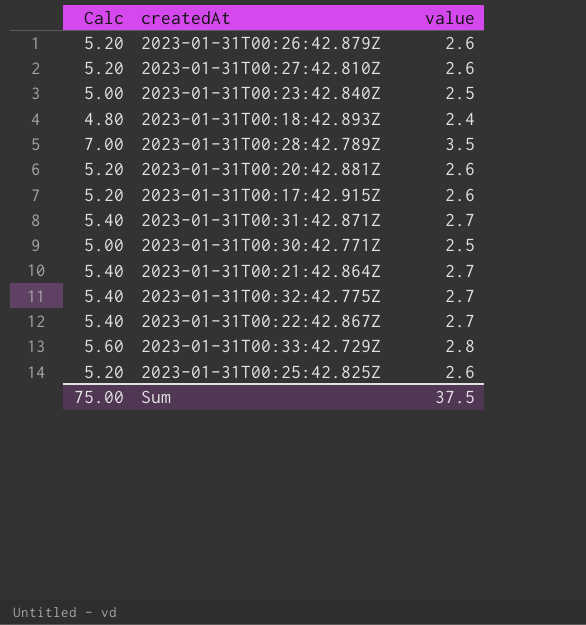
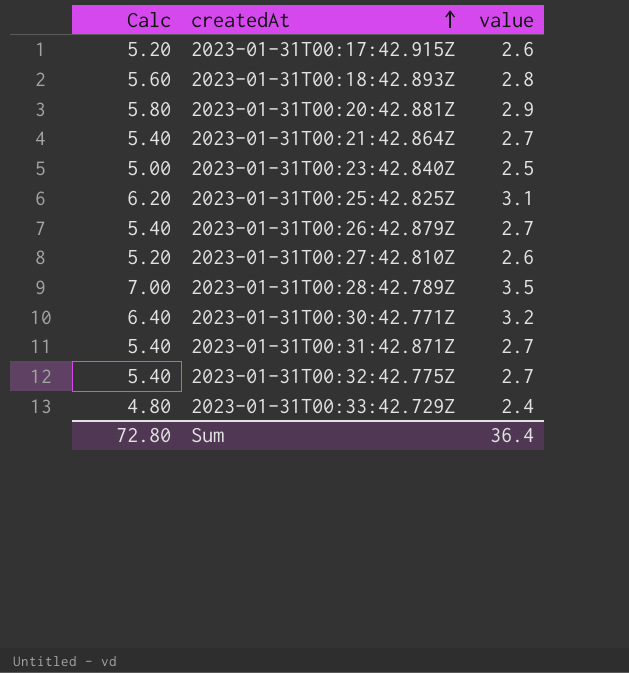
row order: none -> createdAt ascending
row 2023-01-31T00:22:42.867Z: 5.40 | 2.7 -> none
2023-01-31T00:18:42.893Z | Calc: 4.80 -> 5.60
2023-01-31T00:18:42.893Z | value: 2.4 -> 2.8
2023-01-31T00:20:42.881Z | Calc: 5.20 -> 5.80
2023-01-31T00:20:42.881Z | value: 2.6 -> 2.9
2023-01-31T00:25:42.825Z | Calc: 5.20 -> 6.20
2023-01-31T00:25:42.825Z | value: 2.6 -> 3.1
2023-01-31T00:26:42.879Z | Calc: 5.20 -> 5.40
2023-01-31T00:26:42.879Z | value: 2.6 -> 2.7
2023-01-31T00:30:42.771Z | Calc: 5.00 -> 6.40
2023-01-31T00:30:42.771Z | value: 2.5 -> 3.2
2023-01-31T00:33:42.729Z | Calc: 5.60 -> 4.80
2023-01-31T00:33:42.729Z | value: 2.8 -> 2.4
Sum | Calc: 75.00 -> 72.80
Sum | value: 37.5 -> 36.4

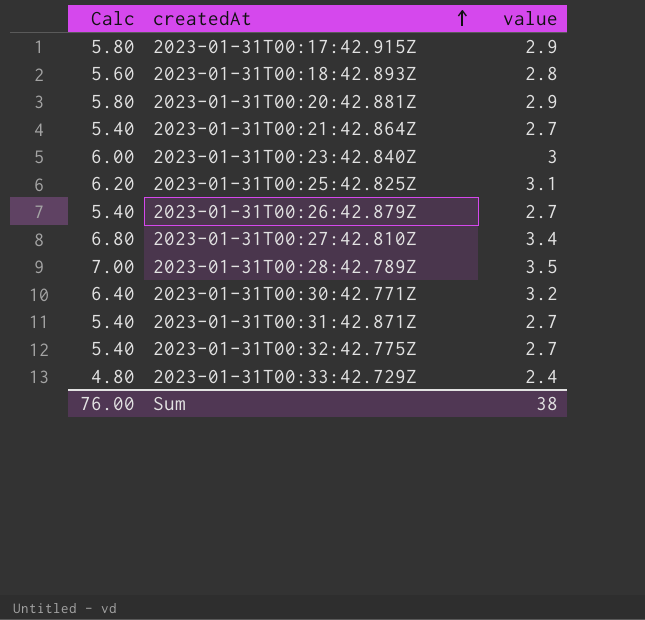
2023-01-31T00:17:42.915Z | Calc: 5.20 -> 5.80
2023-01-31T00:17:42.915Z | value: 2.6 -> 2.9
2023-01-31T00:23:42.840Z | Calc: 5.00 -> 6.00
2023-01-31T00:23:42.840Z | value: 2.5 -> 3
2023-01-31T00:27:42.810Z | Calc: 5.20 -> 6.80
2023-01-31T00:27:42.810Z | value: 2.6 -> 3.4
Sum | Calc: 72.80 -> 76.00
Sum | value: 36.4 -> 38

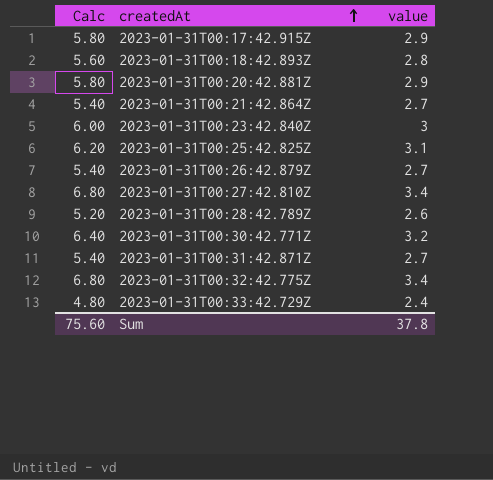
2023-01-31T00:28:42.789Z | Calc: 7.00 -> 5.20
2023-01-31T00:28:42.789Z | value: 3.5 -> 2.6
2023-01-31T00:32:42.775Z | Calc: 5.40 -> 6.80
2023-01-31T00:32:42.775Z | value: 2.7 -> 3.4
Sum | Calc: 76.00 -> 75.60
Sum | value: 38 -> 37.8

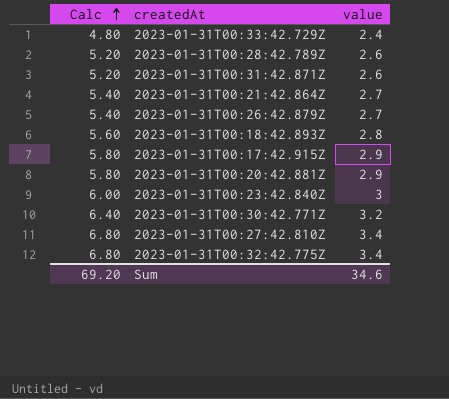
row order: createdAt ascending -> Calc ascending
row 2023-01-31T00:25:42.825Z: 6.20 | 3.1 -> none
2023-01-31T00:31:42.871Z | Calc: 5.40 -> 5.20
2023-01-31T00:31:42.871Z | value: 2.7 -> 2.6
Sum | Calc: 75.60 -> 69.20
Sum | value: 37.8 -> 34.6

